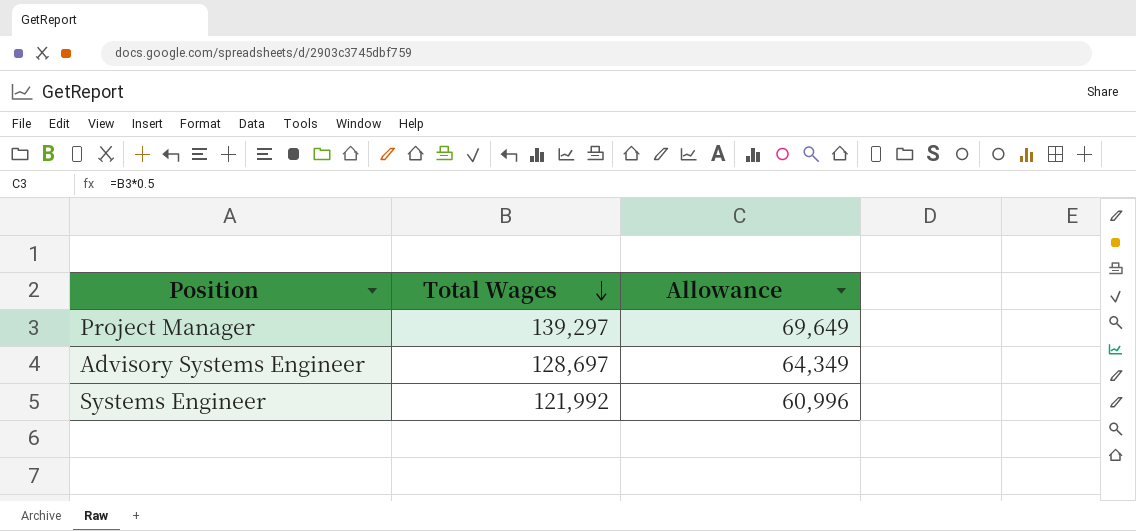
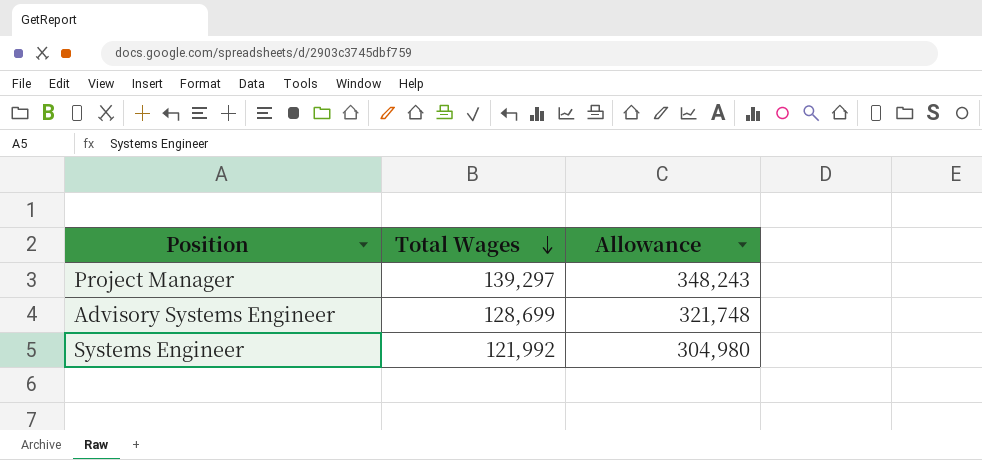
column Allowance | formula: [Total Wages] * 0.5 -> [Total Wages] * 2.5
Advisory Systems Engineer | Total Wages: 128,697 -> 128,699

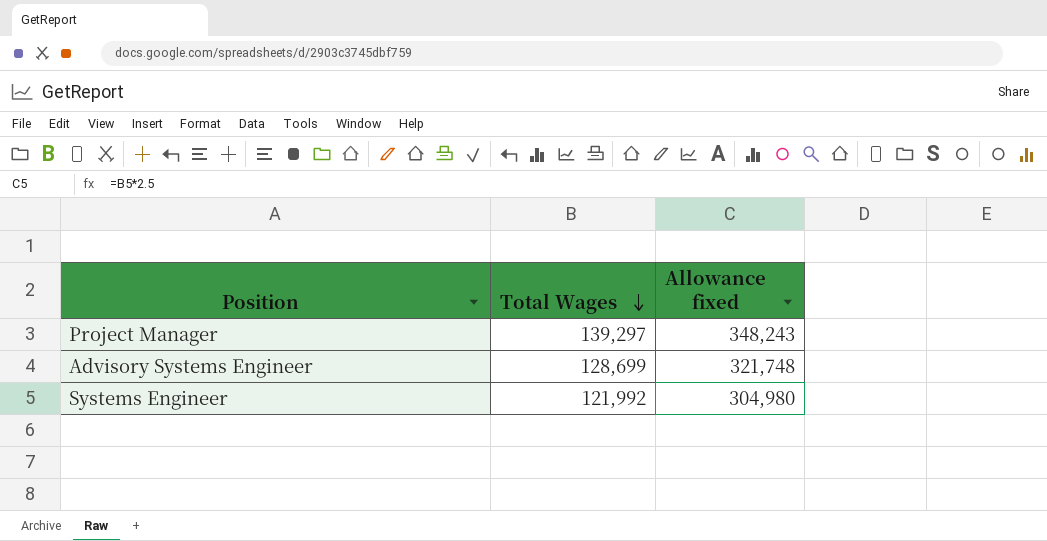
column name: Allowance -> Allowance fixed

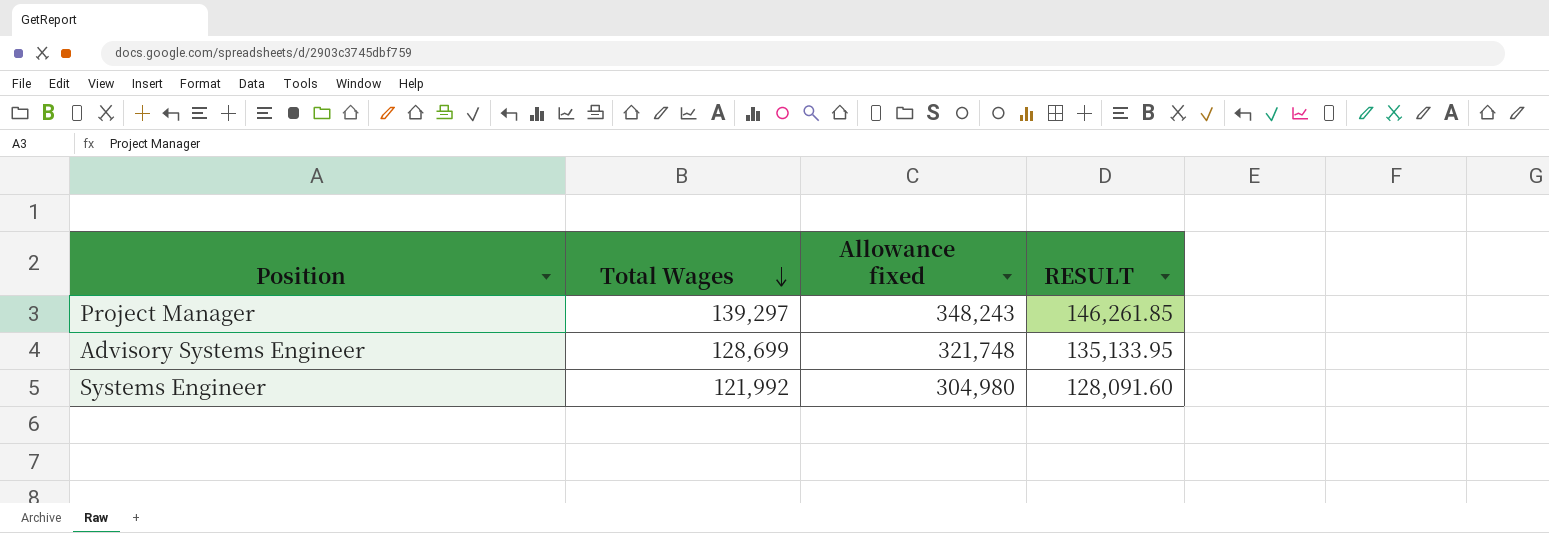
column RESULT | formula: none -> [Total Wages] * 1.05

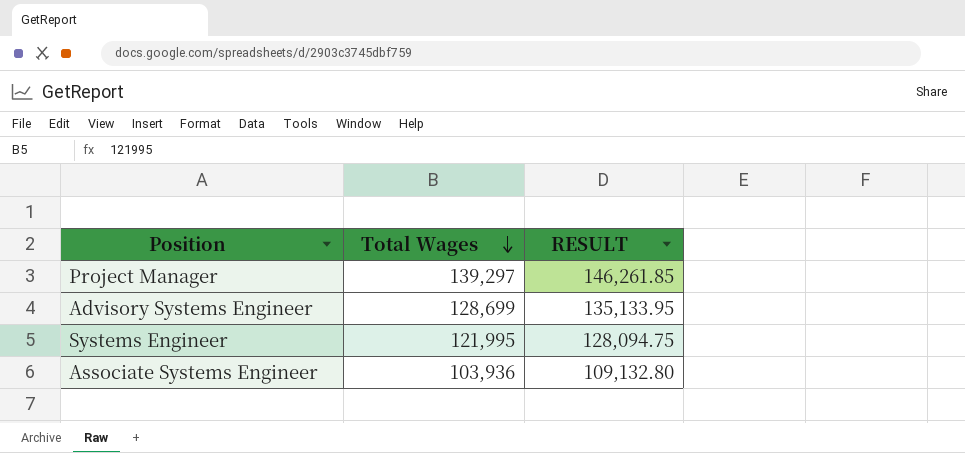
column Allowance fixed | formula: [Total Wages] * 2.5 -> none
Systems Engineer | Total Wages: 121,992 -> 121,995
Systems Engineer | RESULT: 128,091.60 -> 128,094.75
row Associate Systems Engineer: none -> 103,936 | 109,132.80

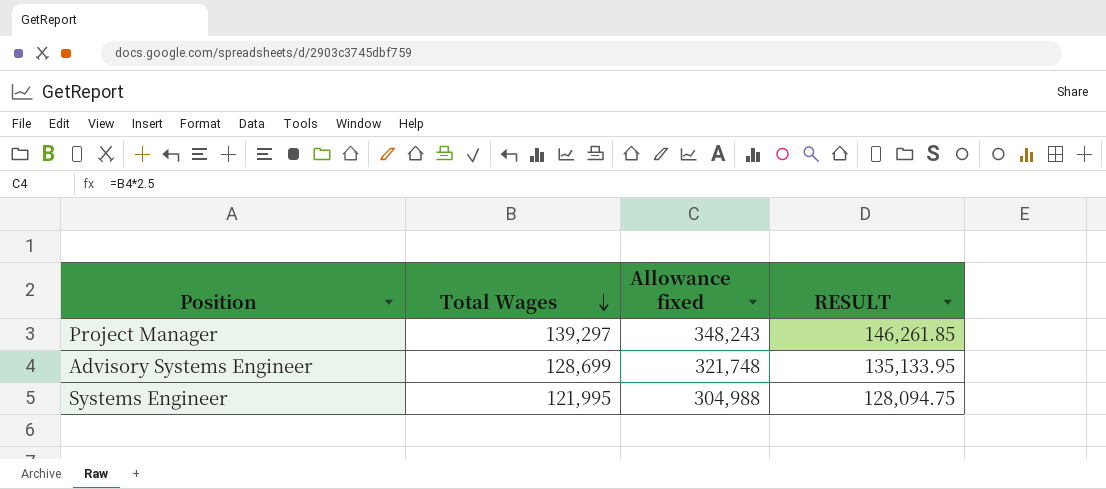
column Allowance fixed | formula: none -> [Total Wages] * 2.5
row Associate Systems Engineer: 103,936 | 109,132.80 -> none

